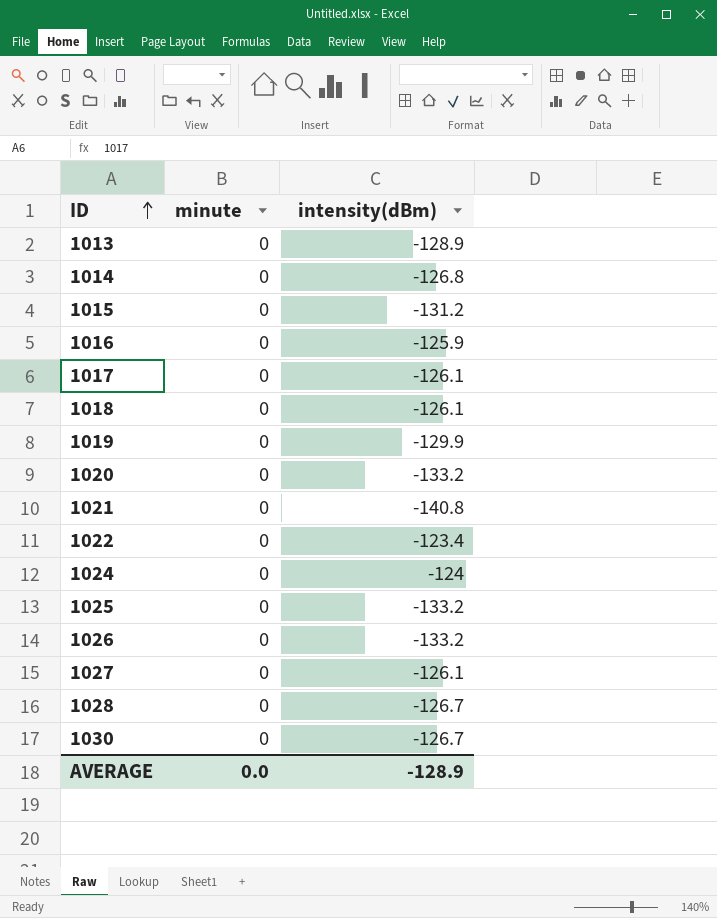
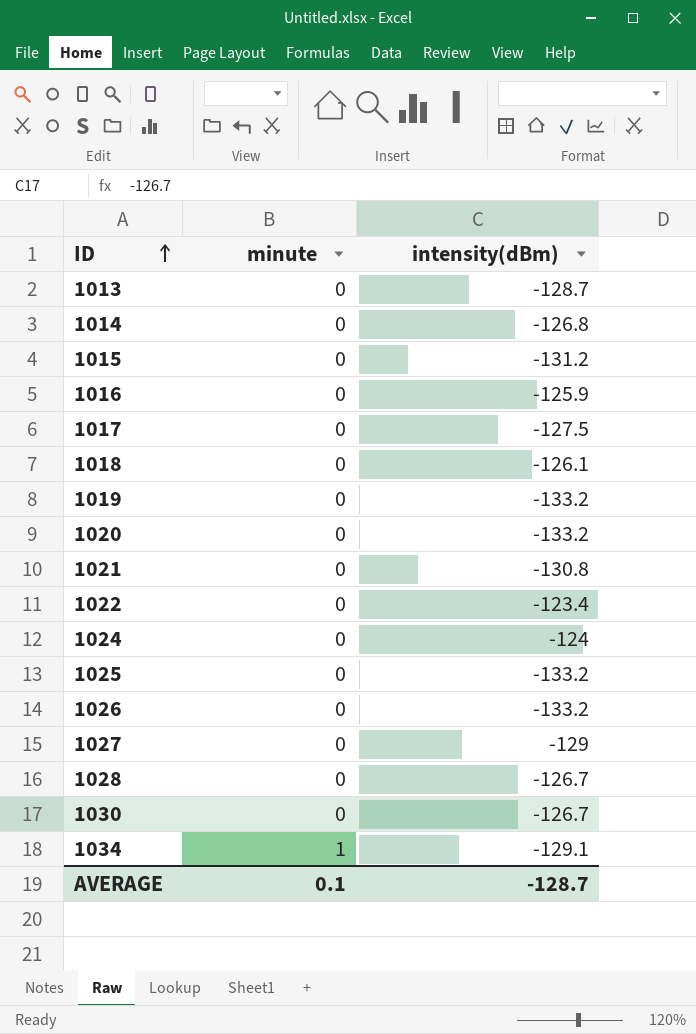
1013 | intensity(dBm): -128.9 -> -128.7
1017 | intensity(dBm): -126.1 -> -127.5
1019 | intensity(dBm): -129.9 -> -133.2
1021 | intensity(dBm): -140.8 -> -130.8
1027 | intensity(dBm): -126.1 -> -129
row 1034: none -> 1 | -129.1
AVERAGE | minute: 0.0 -> 0.1
AVERAGE | intensity(dBm): -128.9 -> -128.7

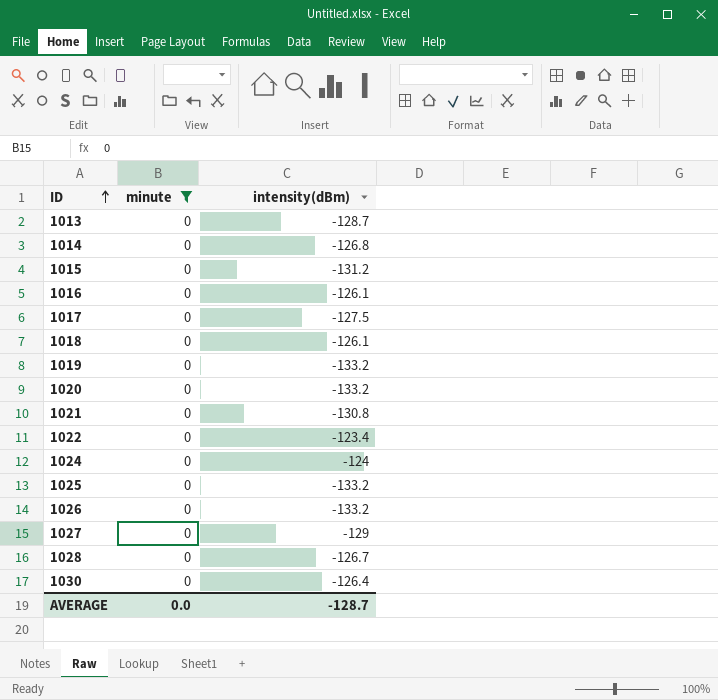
filter: none -> minute = 0
1016 | intensity(dBm): -125.9 -> -126.1
1030 | intensity(dBm): -126.7 -> -126.4
AVERAGE | minute: 0.1 -> 0.0

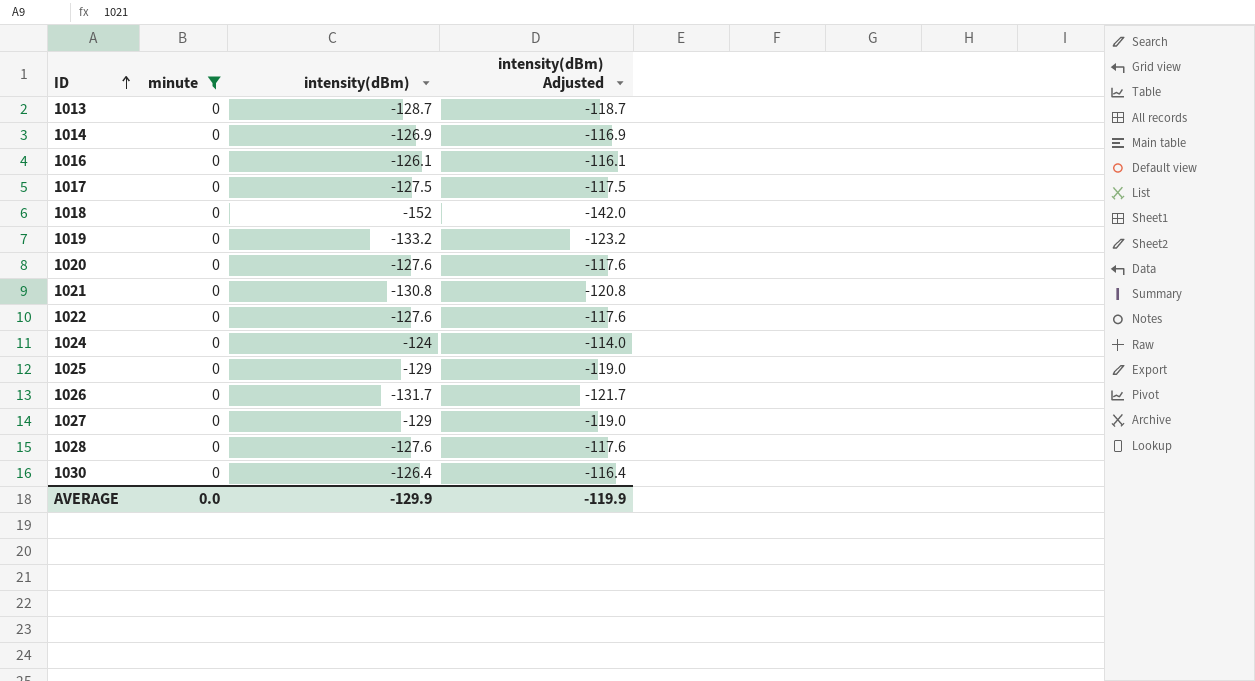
column intensity(dBm) Adjusted | formula: none -> [intensity(dBm)] + 10
row 1015: 0 | -131.2 -> none
1014 | intensity(dBm): -126.8 -> -126.9
1018 | intensity(dBm): -126.1 -> -152
1020 | intensity(dBm): -133.2 -> -127.6
1022 | intensity(dBm): -123.4 -> -127.6
1025 | intensity(dBm): -133.2 -> -129
1026 | intensity(dBm): -133.2 -> -131.7
1028 | intensity(dBm): -126.7 -> -127.6
AVERAGE | intensity(dBm): -128.7 -> -129.9

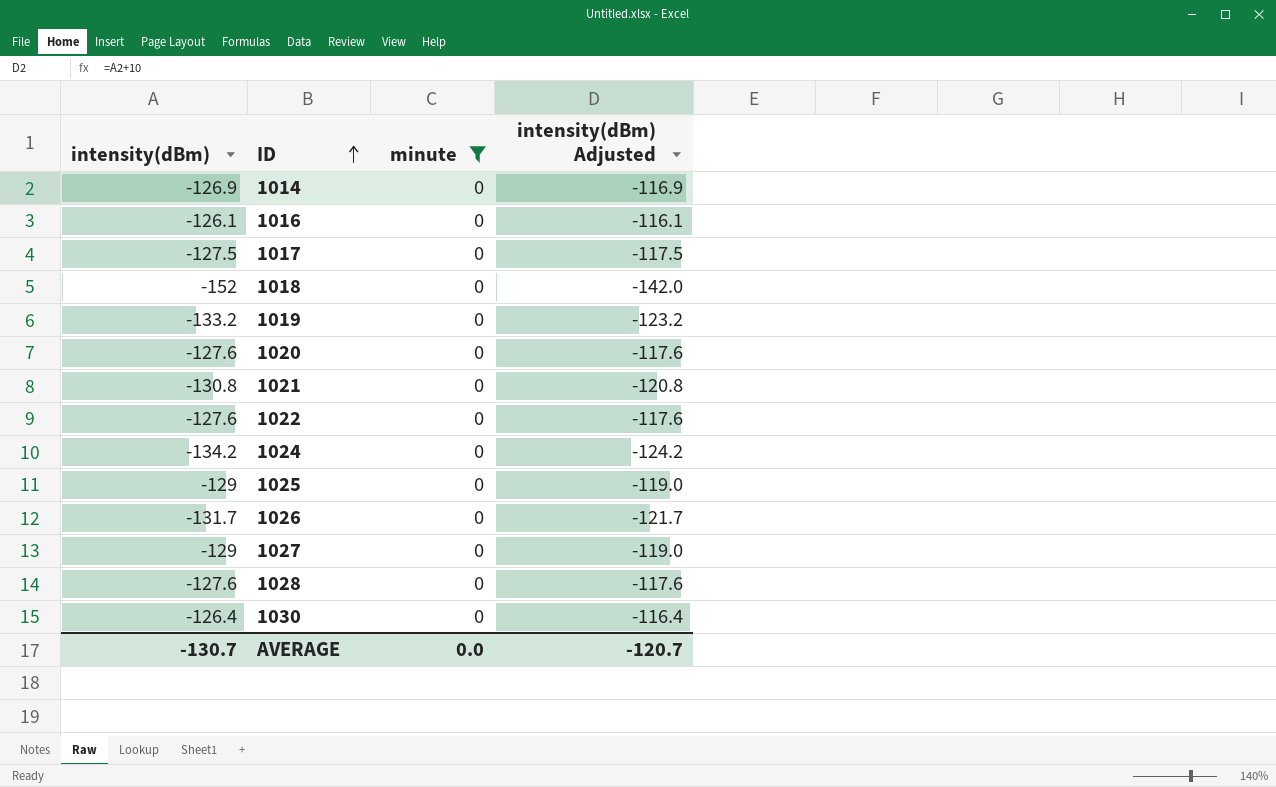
column intensity(dBm) | position: 3 -> 1
row 1013: 0 | -128.7 | -118.7 -> none
1024 | intensity(dBm): -124 -> -134.2
1024 | intensity(dBm) Adjusted: -114.0 -> -124.2
AVERAGE | intensity(dBm): -129.9 -> -130.7
AVERAGE | intensity(dBm) Adjusted: -119.9 -> -120.7

